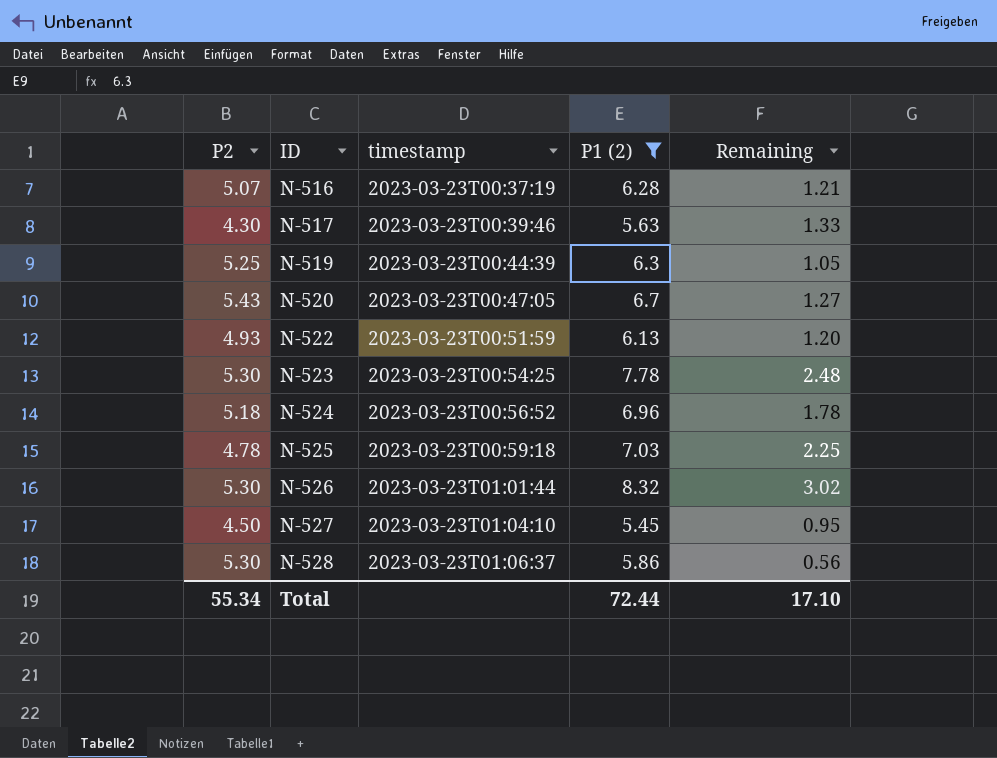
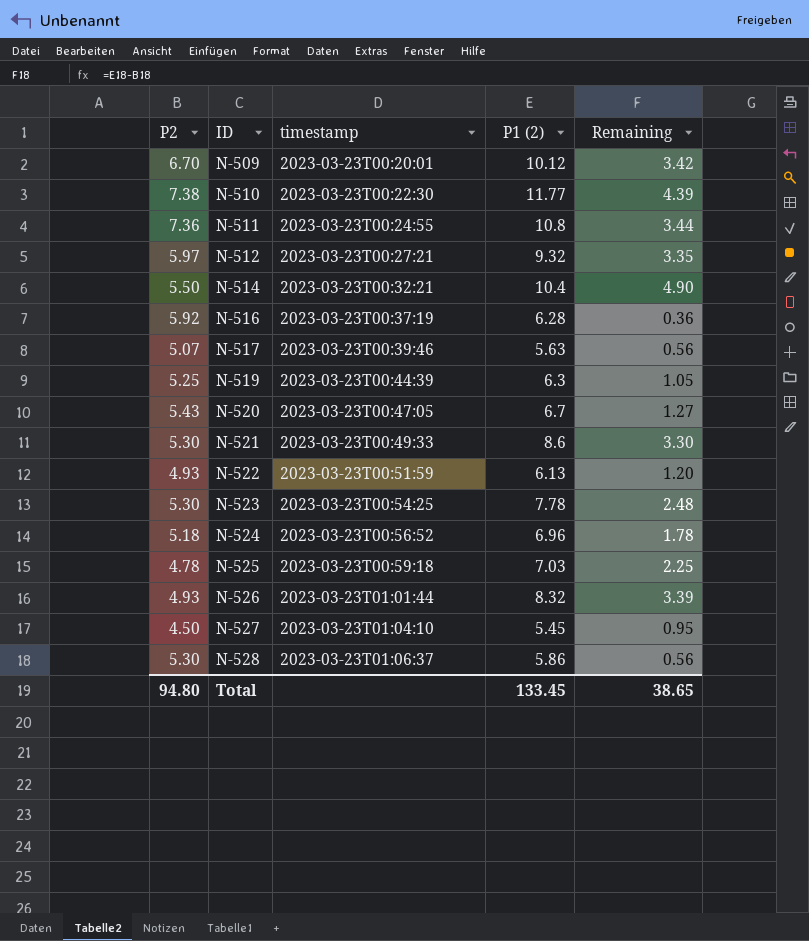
filter: P1 (2) <= 8.32 -> none
N-516 | P2: 5.07 -> 5.92
N-516 | Remaining: 1.21 -> 0.36
N-517 | P2: 4.30 -> 5.07
N-517 | Remaining: 1.33 -> 0.56
N-526 | P2: 5.30 -> 4.93
N-526 | Remaining: 3.02 -> 3.39
Total | P2: 55.34 -> 94.80
Total | P1 (2): 72.44 -> 133.45
Total | Remaining: 17.10 -> 38.65

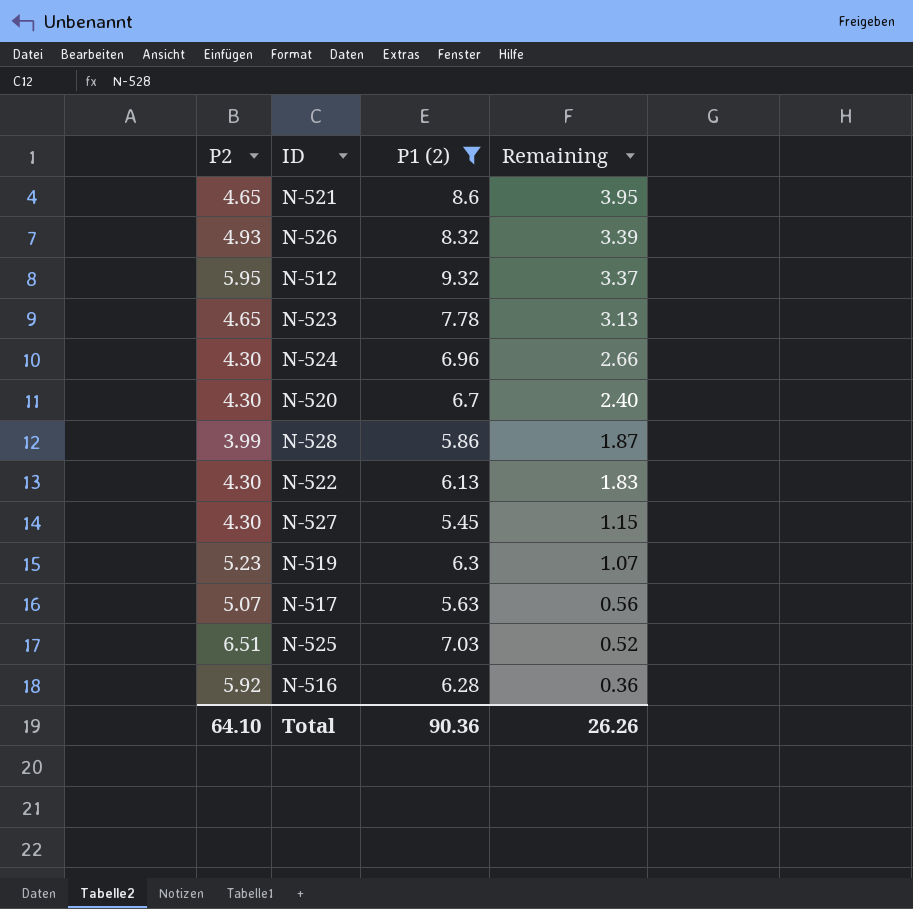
filter: none -> P1 (2) <= 9.32
row order: ID ascending -> Remaining descending
column timestamp | position: 3 -> none
N-521 | P2: 5.30 -> 4.65
N-521 | Remaining: 3.30 -> 3.95
N-512 | P2: 5.97 -> 5.95
N-512 | Remaining: 3.35 -> 3.37
N-523 | P2: 5.30 -> 4.65
N-523 | Remaining: 2.48 -> 3.13
N-524 | P2: 5.18 -> 4.30
N-524 | Remaining: 1.78 -> 2.66
N-520 | P2: 5.43 -> 4.30
N-520 | Remaining: 1.27 -> 2.40
N-528 | P2: 5.30 -> 3.99
N-528 | Remaining: 0.56 -> 1.87
N-522 | P2: 4.93 -> 4.30
N-522 | Remaining: 1.20 -> 1.83
N-527 | P2: 4.50 -> 4.30
N-527 | Remaining: 0.95 -> 1.15
N-519 | P2: 5.25 -> 5.23
N-519 | Remaining: 1.05 -> 1.07
N-525 | P2: 4.78 -> 6.51
N-525 | Remaining: 2.25 -> 0.52
Total | P2: 94.80 -> 64.10
Total | P1 (2): 133.45 -> 90.36
Total | Remaining: 38.65 -> 26.26

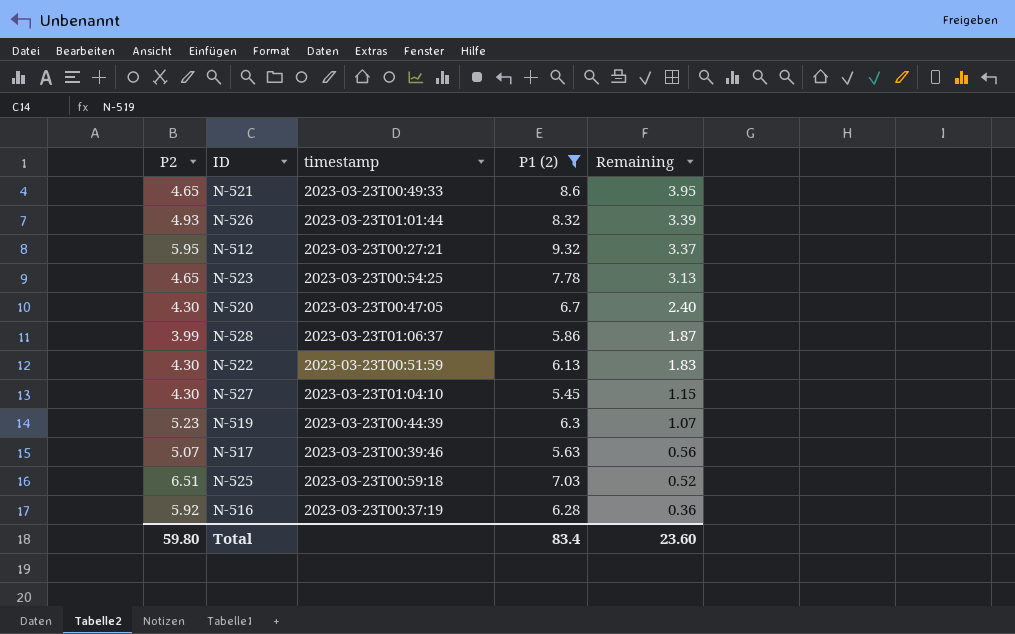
column timestamp | position: none -> 3
row N-524: 4.30 | 6.96 | 2.66 -> none
Total | P2: 64.10 -> 59.80
Total | P1 (2): 90.36 -> 83.4
Total | Remaining: 26.26 -> 23.60

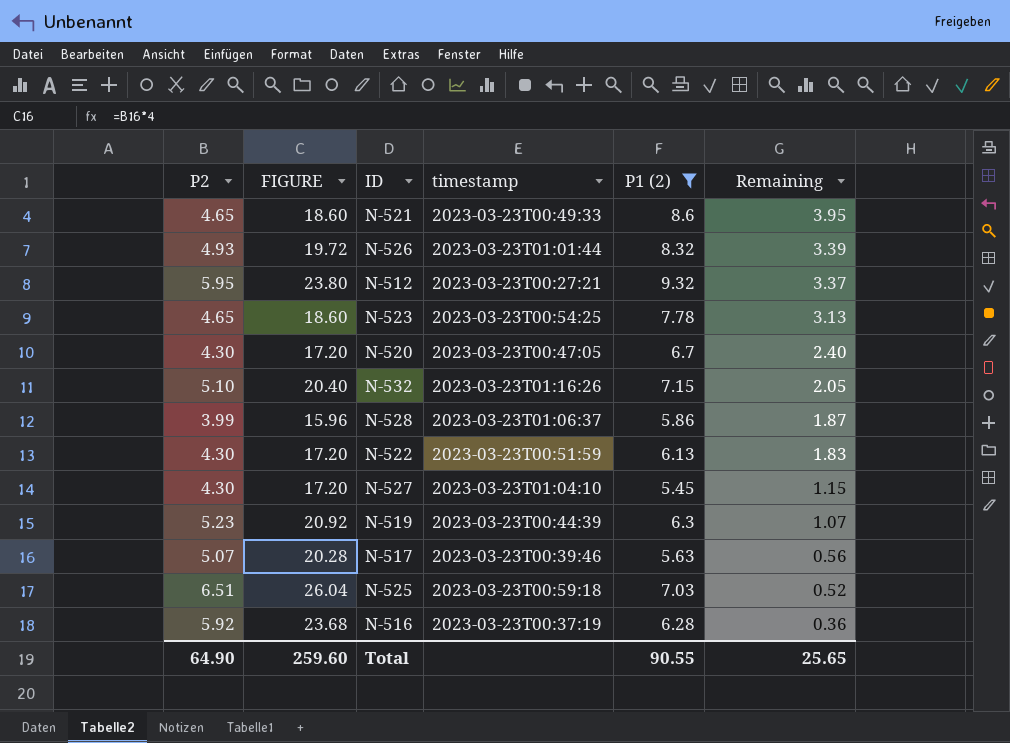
column FIGURE | formula: none -> [P2] * 4
row N-532: none -> 5.10 | 20.40 | 2023-03-23T01:16:26 | 7.15 | 2.05
Total | P2: 59.80 -> 64.90
Total | P1 (2): 83.4 -> 90.55
Total | Remaining: 23.60 -> 25.65

